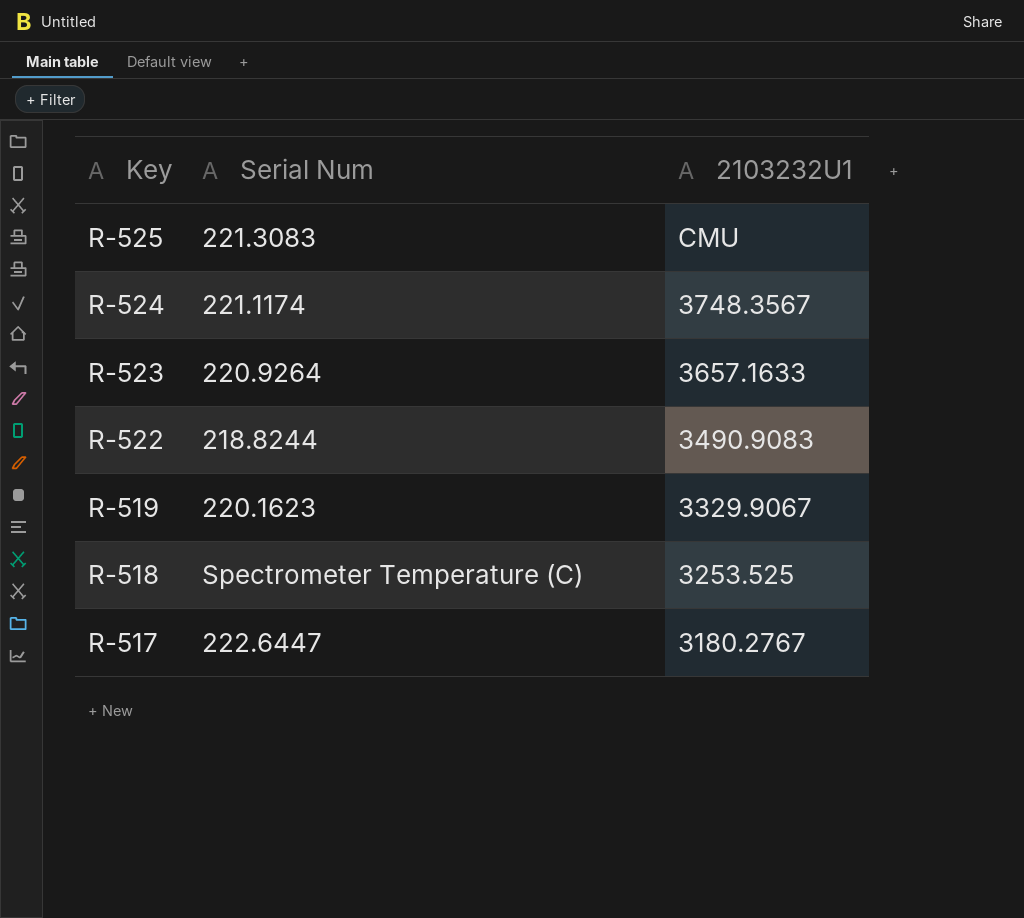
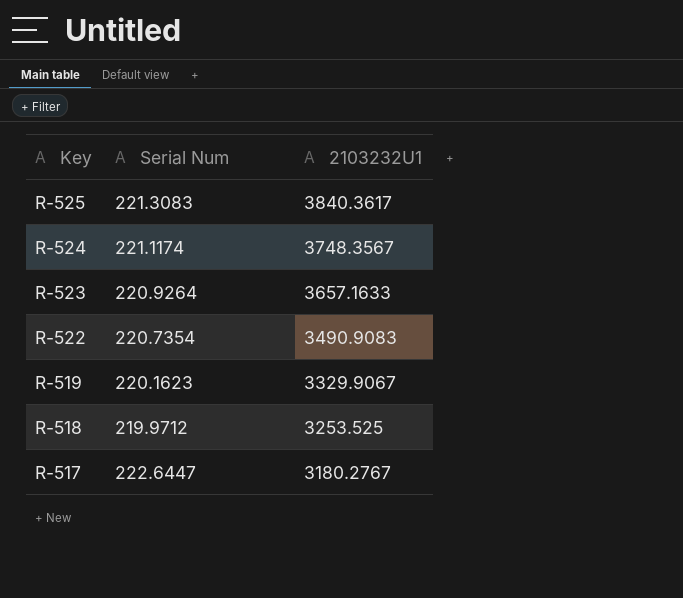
R-525 | 2103232U1: CMU -> 3840.3617
R-522 | Serial Num: 218.8244 -> 220.7354
R-518 | Serial Num: Spectrometer Temperature (C) -> 219.9712

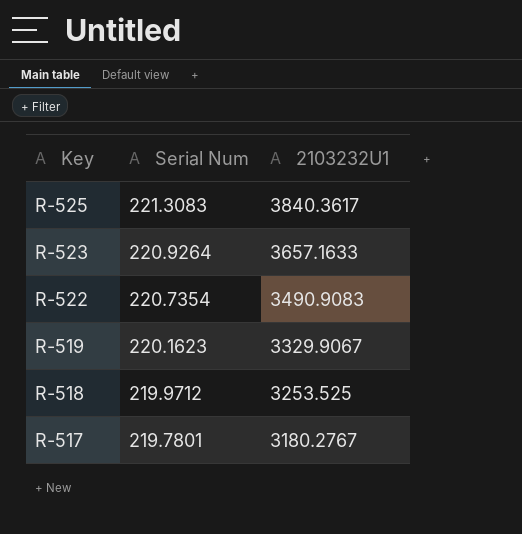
row R-524: 221.1174 | 3748.3567 -> none
R-517 | Serial Num: 222.6447 -> 219.7801

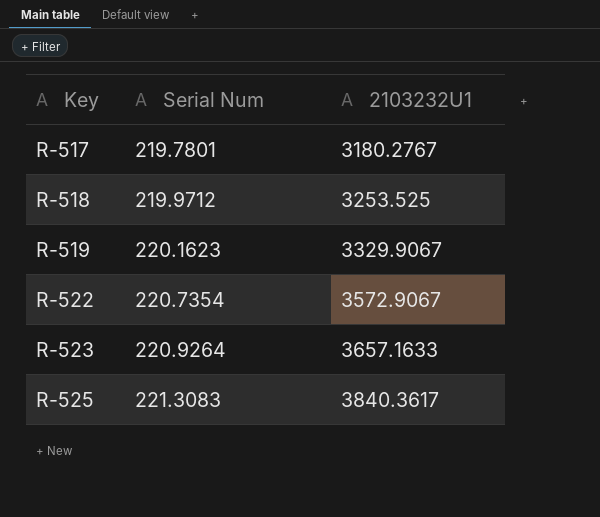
row order: Key descending -> Key ascending
R-522 | 2103232U1: 3490.9083 -> 3572.9067

